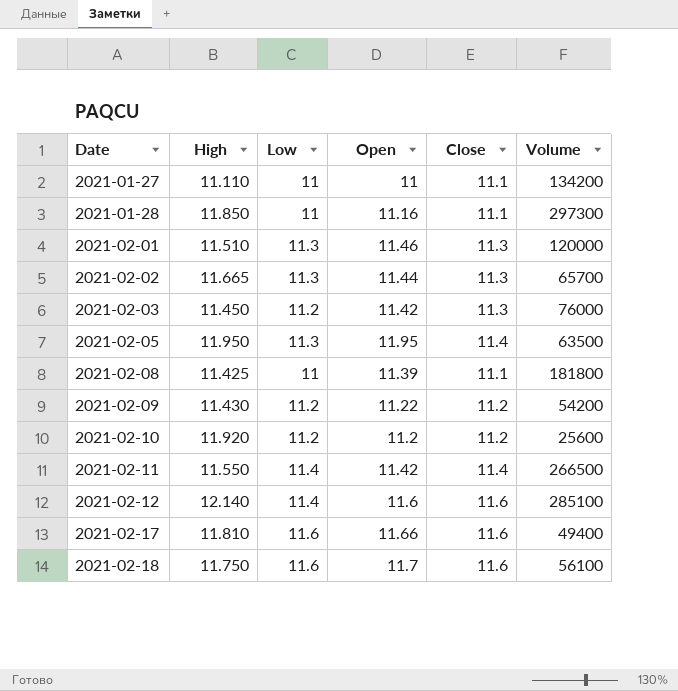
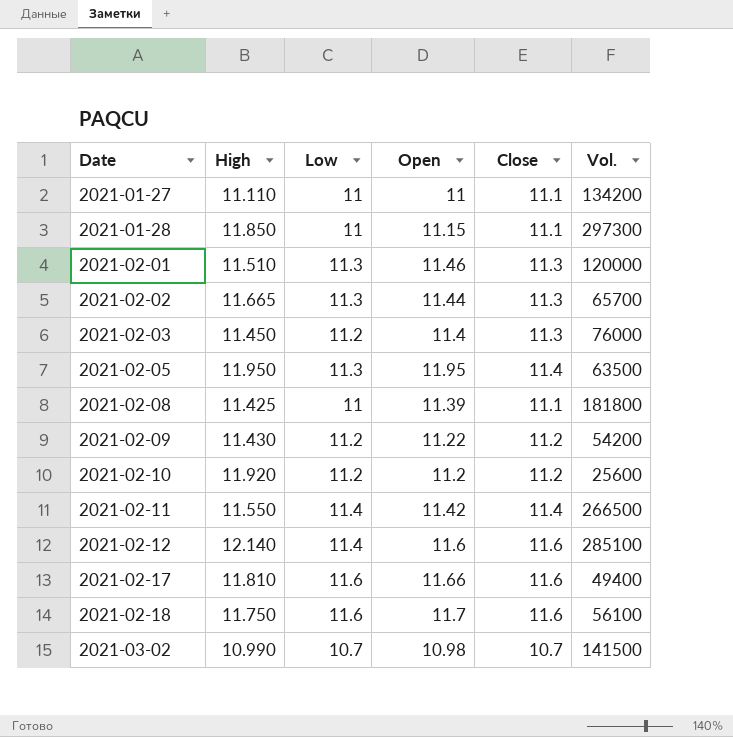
column name: Volume -> Vol.
2021-01-28 | Open: 11.16 -> 11.15
2021-02-03 | Open: 11.42 -> 11.4
row 2021-03-02: none -> 10.990 | 10.7 | 10.98 | 10.7 | 141500

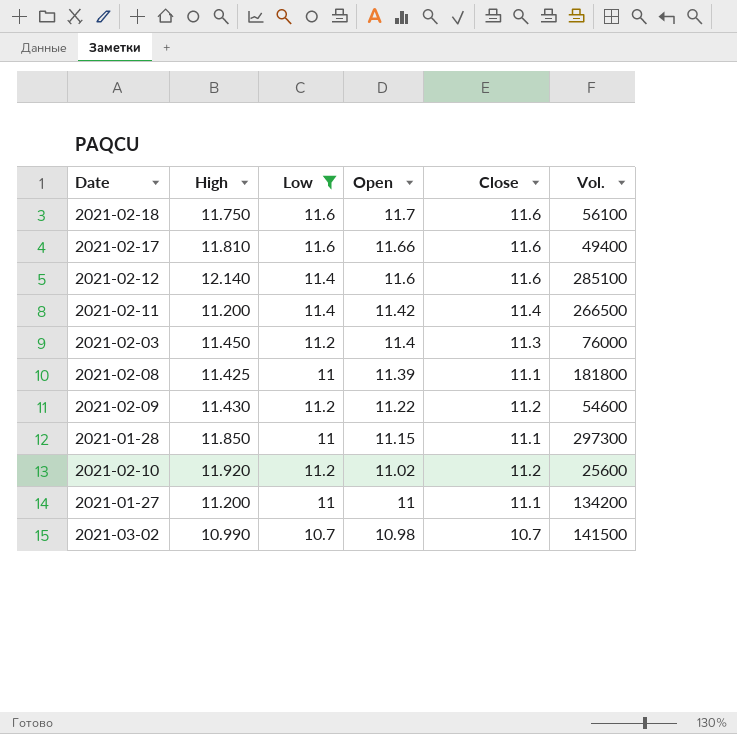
filter: none -> Low != 11.3
row order: Date ascending -> Open descending
2021-02-11 | High: 11.550 -> 11.200
2021-02-09 | Vol.: 54200 -> 54600
2021-02-10 | Open: 11.2 -> 11.02
2021-01-27 | High: 11.110 -> 11.200

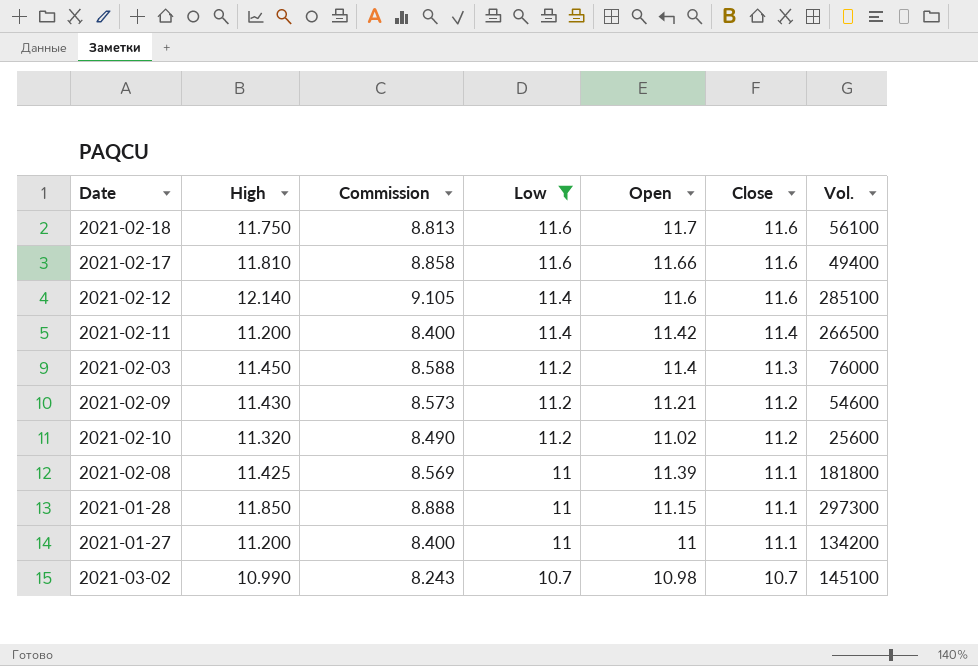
row order: Open descending -> Low descending
column Commission | formula: none -> [High] * 0.75
2021-02-09 | Open: 11.22 -> 11.21
2021-02-10 | High: 11.920 -> 11.320
2021-03-02 | Vol.: 141500 -> 145100

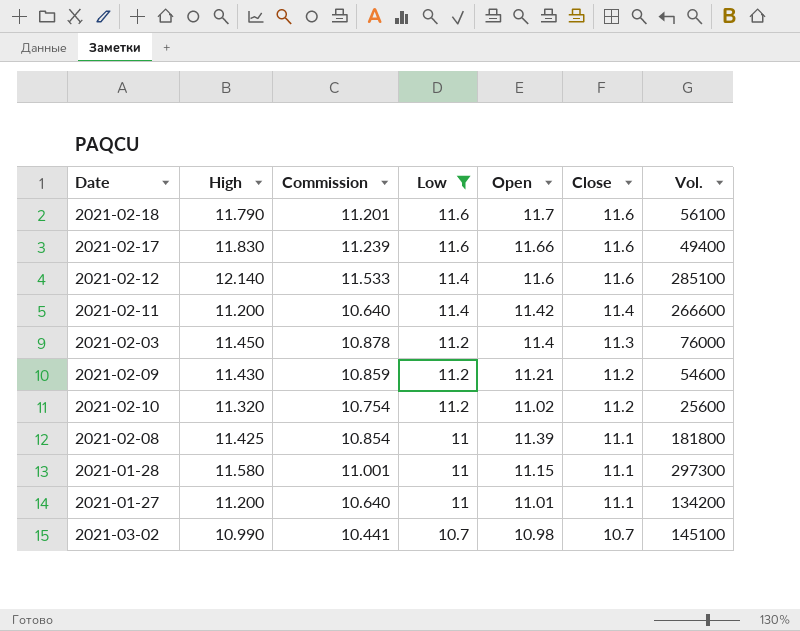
column Commission | formula: [High] * 0.75 -> [High] * 0.95
2021-02-18 | High: 11.750 -> 11.790
2021-02-17 | High: 11.810 -> 11.830
2021-02-11 | Vol.: 266500 -> 266600
2021-01-28 | High: 11.850 -> 11.580
2021-01-27 | Open: 11 -> 11.01

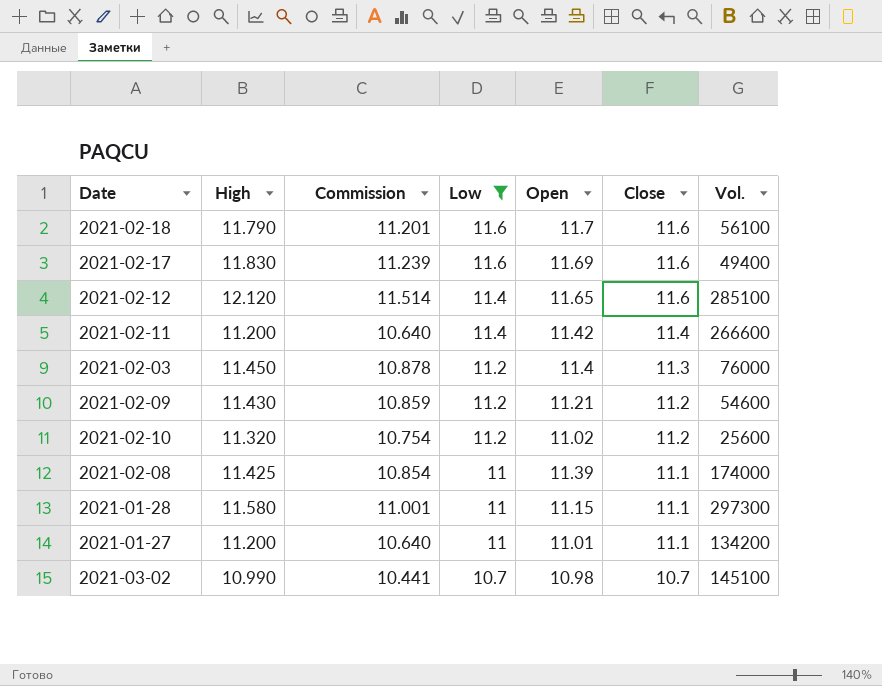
2021-02-17 | Open: 11.66 -> 11.69
2021-02-12 | High: 12.140 -> 12.120
2021-02-12 | Commission: 11.533 -> 11.514
2021-02-12 | Open: 11.6 -> 11.65
2021-02-08 | Vol.: 181800 -> 174000

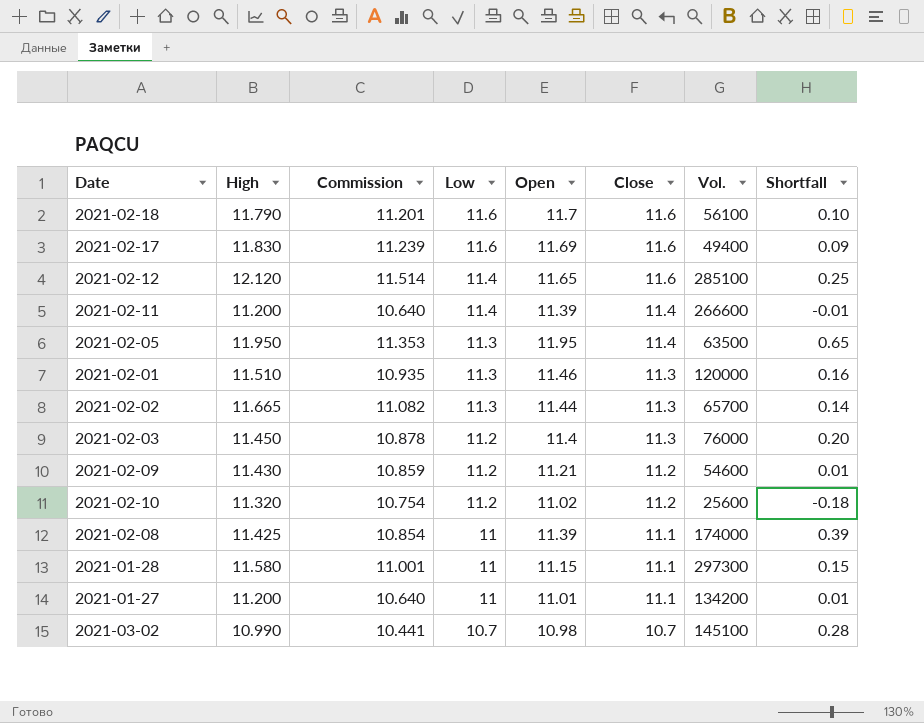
filter: Low != 11.3 -> none
column Shortfall | formula: none -> [Open] - [Low]
2021-02-11 | Open: 11.42 -> 11.39

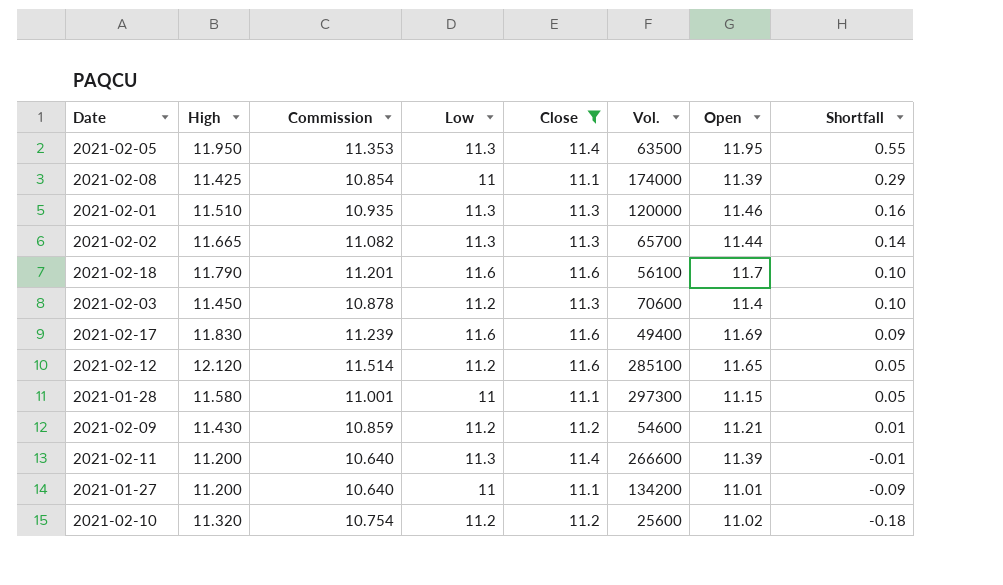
filter: none -> Close != 10.7
row order: Low descending -> Shortfall descending
column Open | position: 5 -> 7
column Shortfall | formula: [Open] - [Low] -> [Open] - [Close]
2021-02-03 | Vol.: 76000 -> 70600
2021-02-12 | Low: 11.4 -> 11.2
2021-02-11 | Low: 11.4 -> 11.3

